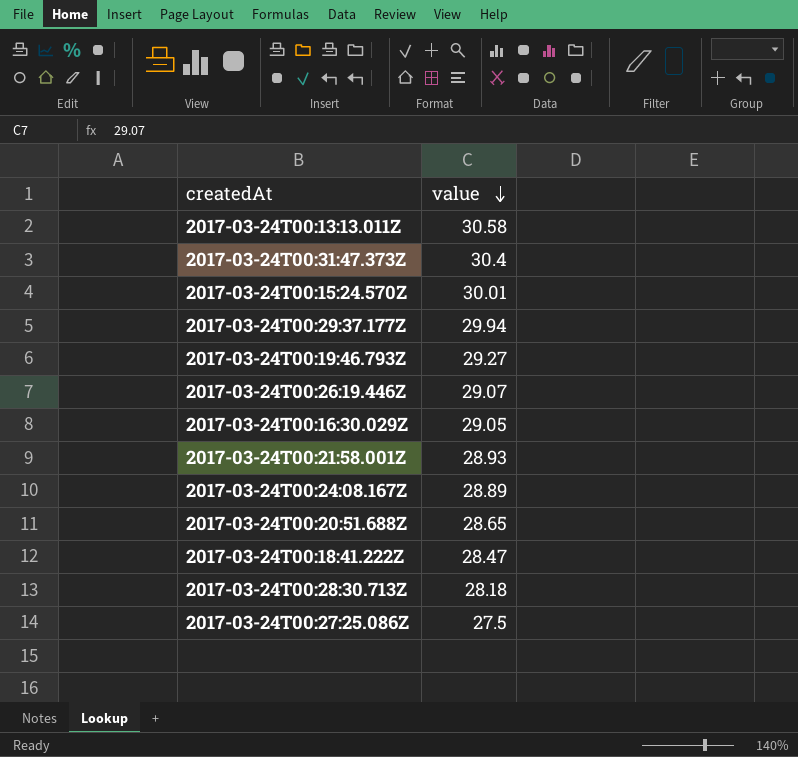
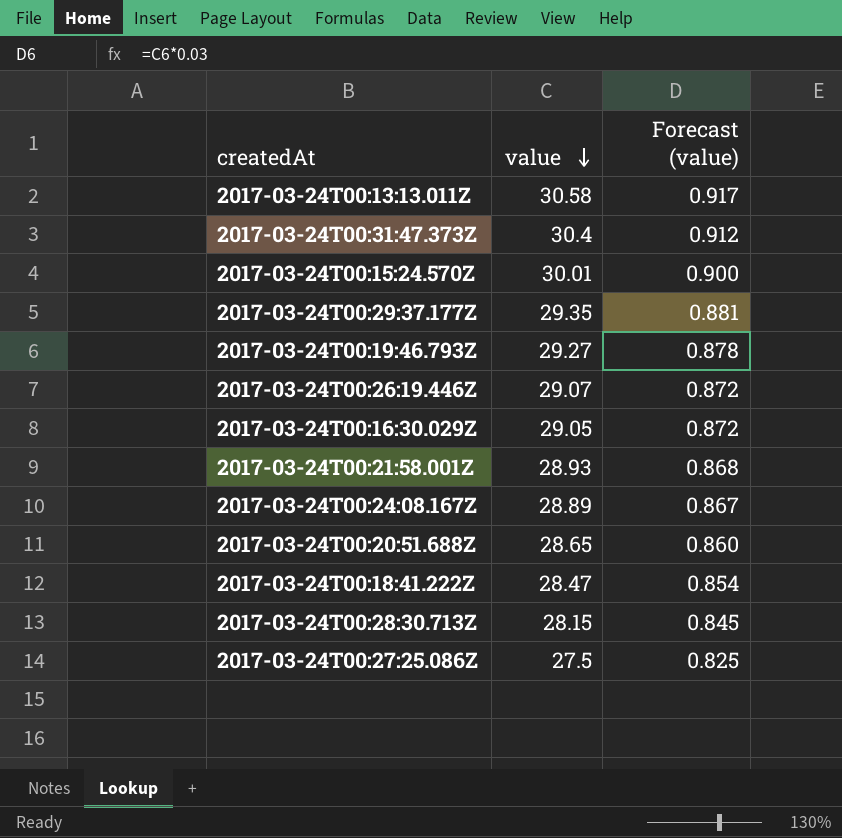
column Forecast (value) | formula: none -> [value] * 0.03
2017-03-24T00:29:37.177Z | value: 29.94 -> 29.35
2017-03-24T00:28:30.713Z | value: 28.18 -> 28.15

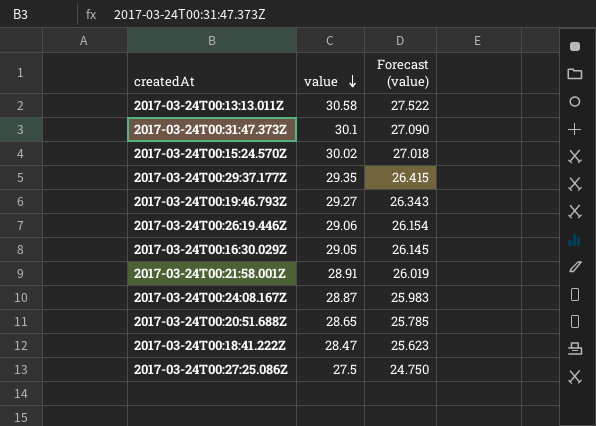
column Forecast (value) | formula: [value] * 0.03 -> [value] * 0.9
row 2017-03-24T00:28:30.713Z: 28.15 | 0.845 -> none
2017-03-24T00:31:47.373Z | value: 30.4 -> 30.1
2017-03-24T00:15:24.570Z | value: 30.01 -> 30.02
2017-03-24T00:26:19.446Z | value: 29.07 -> 29.06
2017-03-24T00:21:58.001Z | value: 28.93 -> 28.91
2017-03-24T00:24:08.167Z | value: 28.89 -> 28.87

